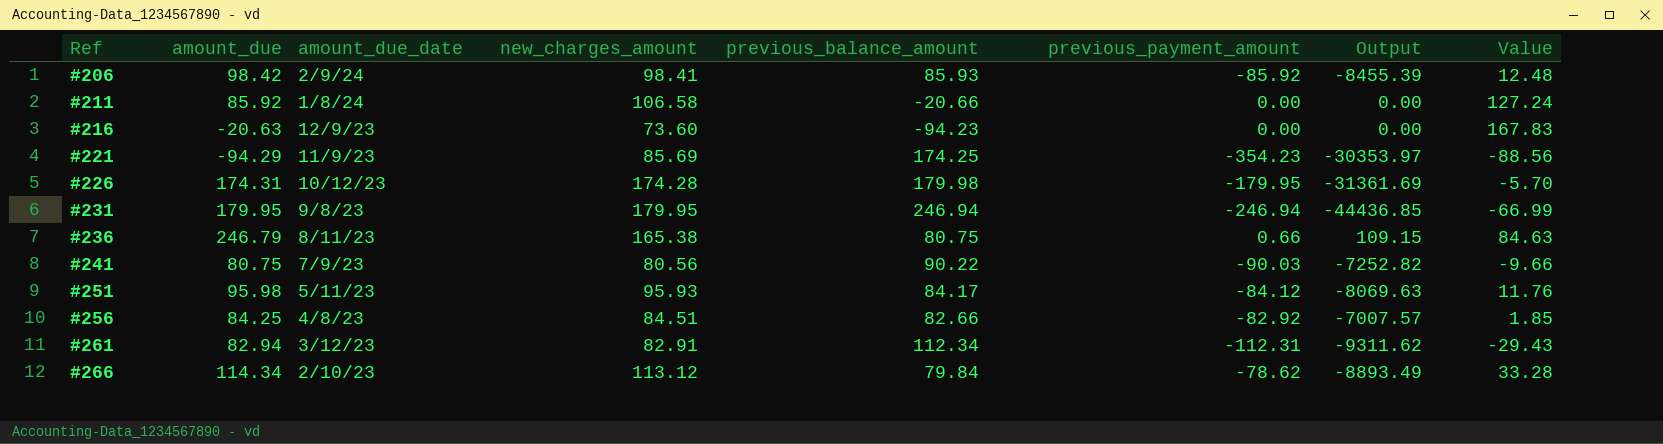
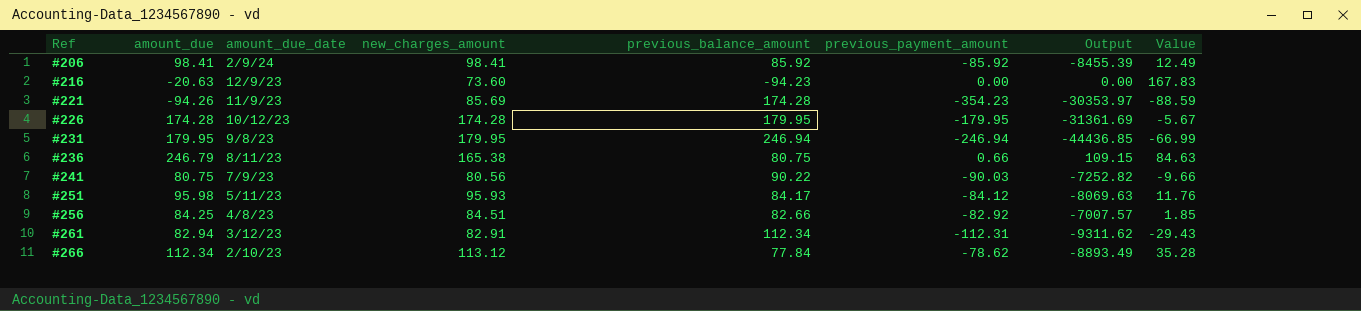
row #211: 85.92 | 1/8/24 | 106.58 | -20.66 | 0.00 | 0.00 | 127.24 -> none
#206 | amount_due: 98.42 -> 98.41
#206 | previous_balance_amount: 85.93 -> 85.92
#206 | Value: 12.48 -> 12.49
#221 | amount_due: -94.29 -> -94.26
#221 | previous_balance_amount: 174.25 -> 174.28
#221 | Value: -88.56 -> -88.59
#226 | amount_due: 174.31 -> 174.28
#226 | previous_balance_amount: 179.98 -> 179.95
#226 | Value: -5.70 -> -5.67
#266 | amount_due: 114.34 -> 112.34
#266 | previous_balance_amount: 79.84 -> 77.84
#266 | Value: 33.28 -> 35.28

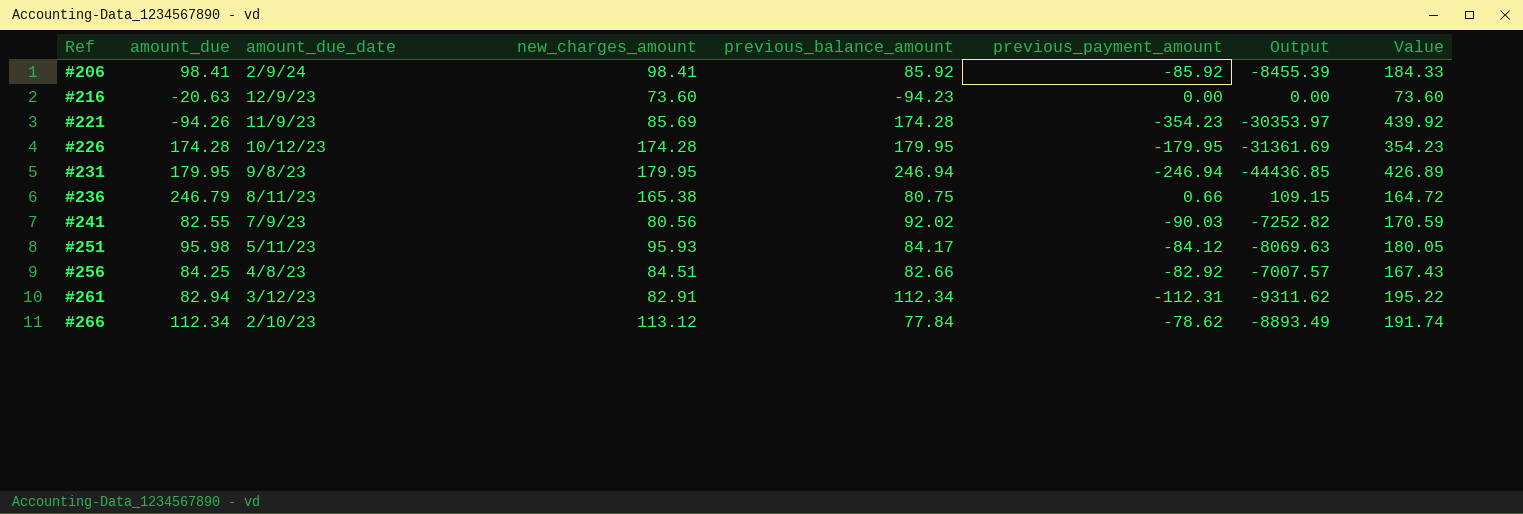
column Value | formula: [new_charges_amount] - [previous_balance_amount] -> [new_charges_amount] - [previous_payment_amount]
#241 | amount_due: 80.75 -> 82.55
#241 | previous_balance_amount: 90.22 -> 92.02

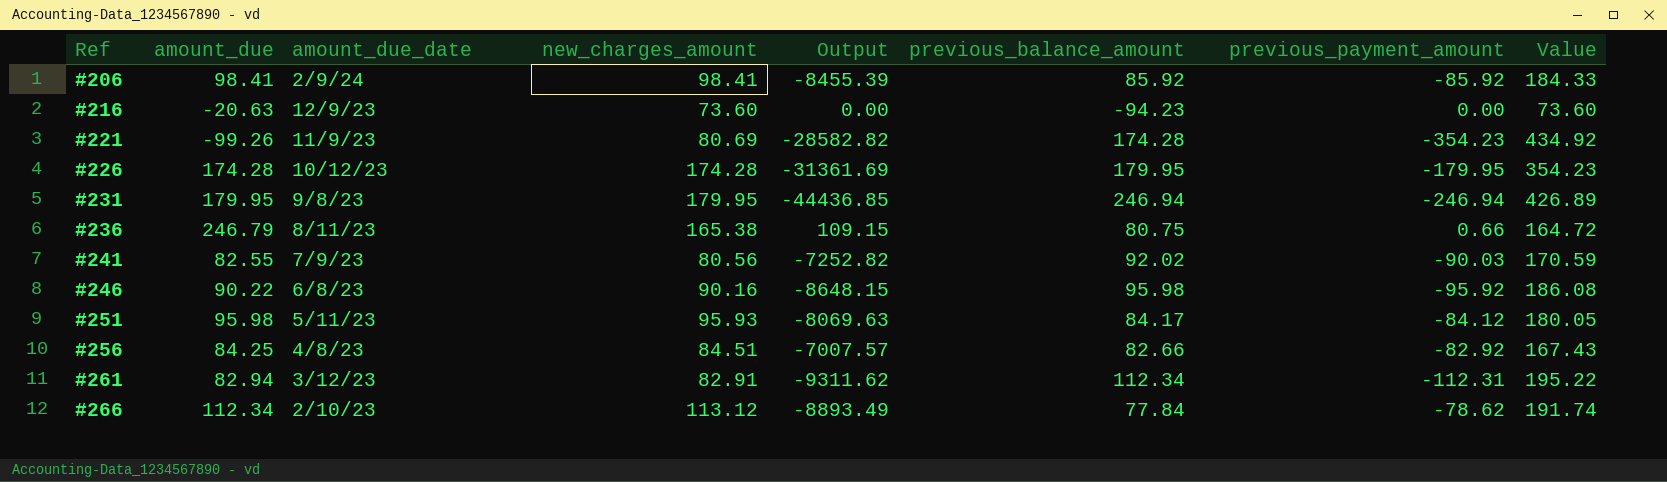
column Output | position: 7 -> 5
#221 | amount_due: -94.26 -> -99.26
#221 | new_charges_amount: 85.69 -> 80.69
#221 | Output: -30353.97 -> -28582.82
#221 | Value: 439.92 -> 434.92
row #246: none -> 90.22 | 6/8/23 | 90.16 | -8648.15 | 95.98 | -95.92 | 186.08

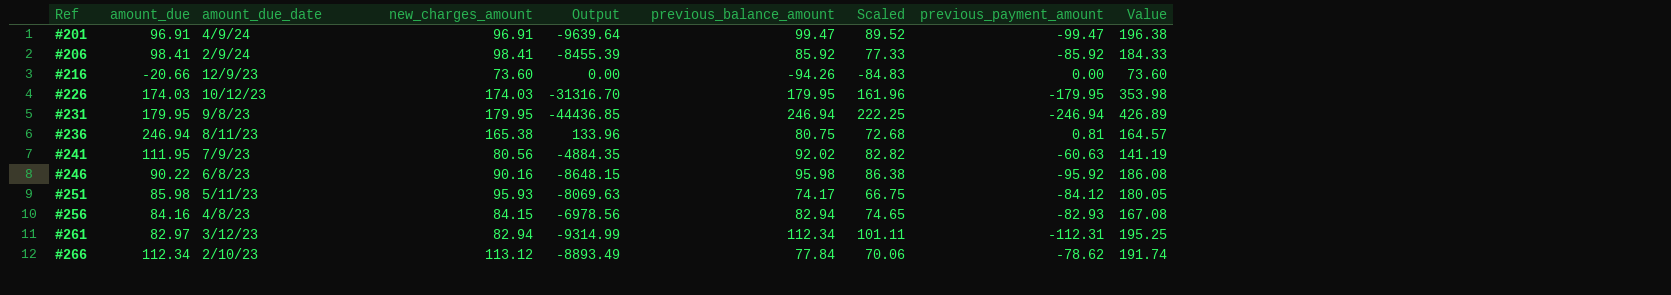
column Scaled | formula: none -> [previous_balance_amount] * 0.9
row #221: -99.26 | 11/9/23 | 80.69 | -28582.82 | 174.28 | -354.23 | 434.92 -> none
row #201: none -> 96.91 | 4/9/24 | 96.91 | -9639.64 | 99.47 | 89.52 | -99.47 | 196.38
#216 | amount_due: -20.63 -> -20.66
#216 | previous_balance_amount: -94.23 -> -94.26
#226 | amount_due: 174.28 -> 174.03
#226 | new_charges_amount: 174.28 -> 174.03
#226 | Output: -31361.69 -> -31316.70
#226 | Value: 354.23 -> 353.98
#236 | amount_due: 246.79 -> 246.94
#236 | Output: 109.15 -> 133.96
#236 | previous_payment_amount: 0.66 -> 0.81
#236 | Value: 164.72 -> 164.57
#241 | amount_due: 82.55 -> 111.95
#241 | Output: -7252.82 -> -4884.35
#241 | previous_payment_amount: -90.03 -> -60.63
#241 | Value: 170.59 -> 141.19
#251 | amount_due: 95.98 -> 85.98
#251 | previous_balance_amount: 84.17 -> 74.17
#256 | amount_due: 84.25 -> 84.16
#256 | new_charges_amount: 84.51 -> 84.15
#256 | Output: -7007.57 -> -6978.56
#256 | previous_balance_amount: 82.66 -> 82.94
#256 | previous_payment_amount: -82.92 -> -82.93
#256 | Value: 167.43 -> 167.08
#261 | amount_due: 82.94 -> 82.97
#261 | new_charges_amount: 82.91 -> 82.94
#261 | Output: -9311.62 -> -9314.99
#261 | Value: 195.22 -> 195.25

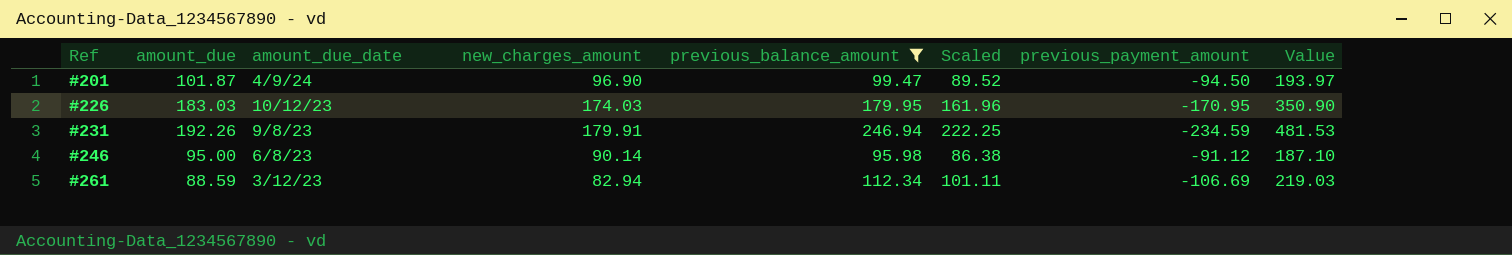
filter: none -> previous_balance_amount >= 95.98
column Output | formula: [new_charges_amount] * [previous_payment_amount] -> none
column Value | formula: [new_charges_amount] - [previous_payment_amount] -> [previous_balance_amount] - [previous_payment_amount]
#201 | amount_due: 96.91 -> 101.87
#201 | new_charges_amount: 96.91 -> 96.90
#201 | previous_payment_amount: -99.47 -> -94.50
#226 | amount_due: 174.03 -> 183.03
#226 | previous_payment_amount: -179.95 -> -170.95
#231 | amount_due: 179.95 -> 192.26
#231 | new_charges_amount: 179.95 -> 179.91
#231 | previous_payment_amount: -246.94 -> -234.59
#246 | amount_due: 90.22 -> 95.00
#246 | new_charges_amount: 90.16 -> 90.14
#246 | previous_payment_amount: -95.92 -> -91.12
#261 | amount_due: 82.97 -> 88.59
#261 | previous_payment_amount: -112.31 -> -106.69

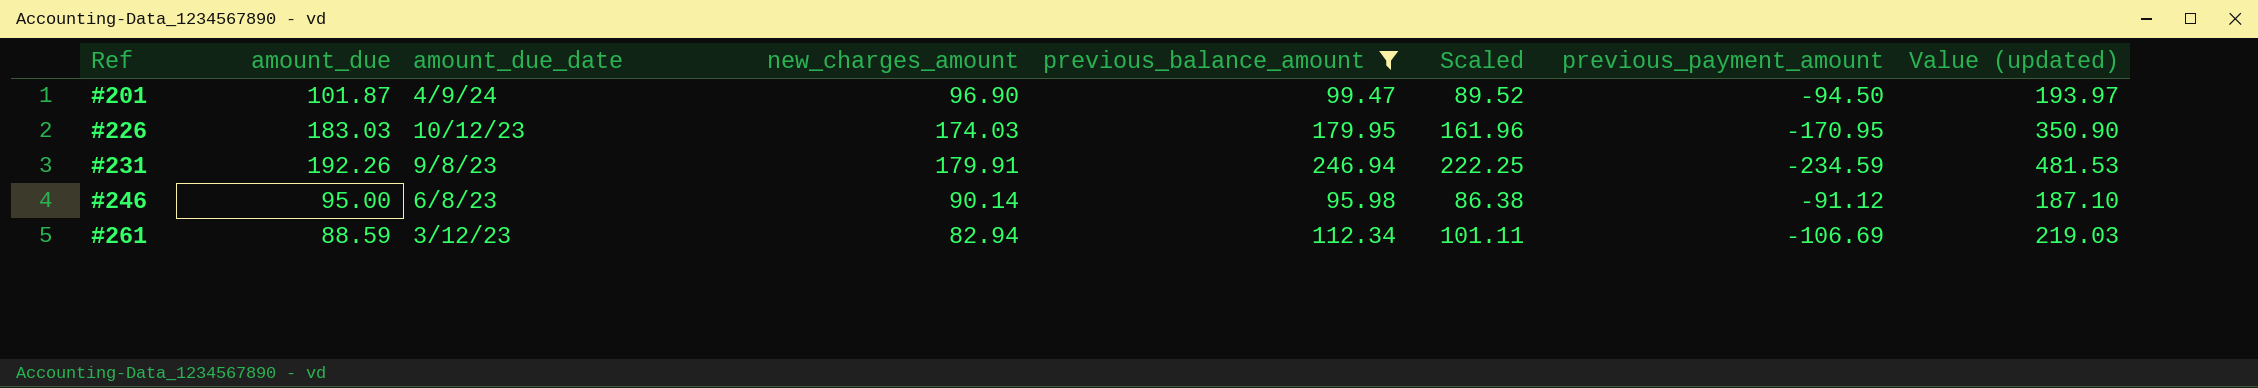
column name: Value -> Value (updated)

